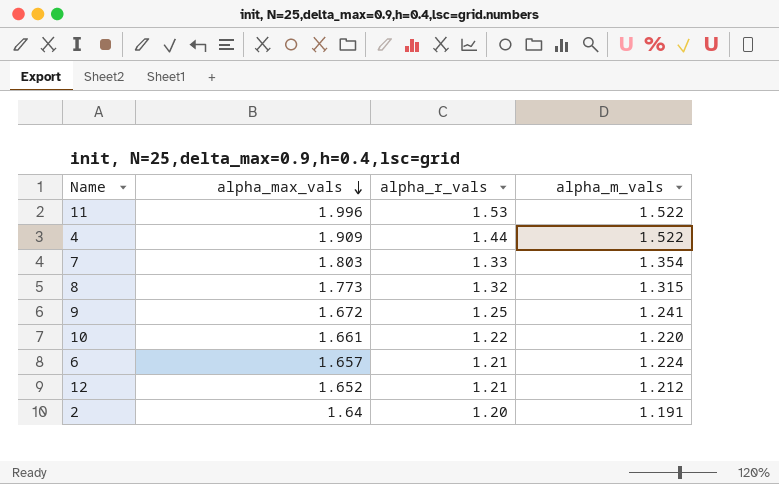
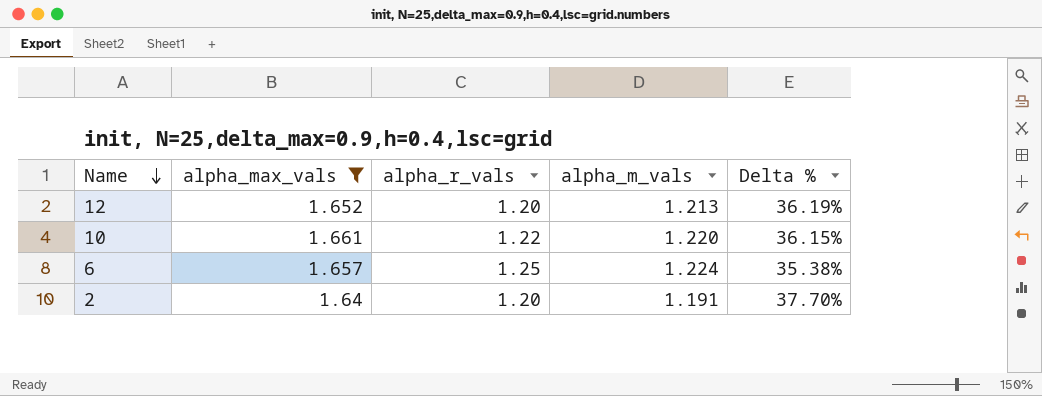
filter: none -> alpha_max_vals <= 1.661
row order: alpha_max_vals descending -> Name descending
column Delta % | formula: none -> ([alpha_max_vals] - [alpha_m_vals]) / [alpha_m_vals]
12 | alpha_r_vals: 1.21 -> 1.20
12 | alpha_m_vals: 1.212 -> 1.213
6 | alpha_r_vals: 1.21 -> 1.25

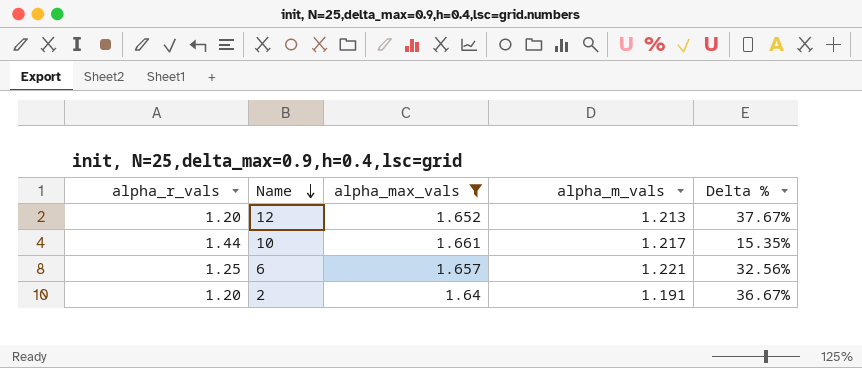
column alpha_r_vals | position: 3 -> 1
column Delta % | formula: ([alpha_max_vals] - [alpha_m_vals]) / [alpha_m_vals] -> ([alpha_max_vals] - [alpha_r_vals]) / [alpha_r_vals]
10 | alpha_r_vals: 1.22 -> 1.44
10 | alpha_m_vals: 1.220 -> 1.217
6 | alpha_m_vals: 1.224 -> 1.221

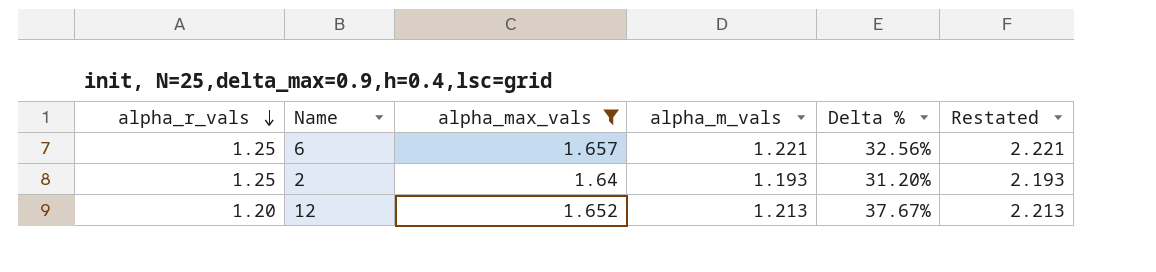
row order: Name descending -> alpha_r_vals descending
column Restated | formula: none -> [alpha_m_vals] + 1
row 10: 1.44 | 1.661 | 1.217 | 15.35% -> none
2 | alpha_r_vals: 1.20 -> 1.25
2 | alpha_m_vals: 1.191 -> 1.193
2 | Delta %: 36.67% -> 31.20%

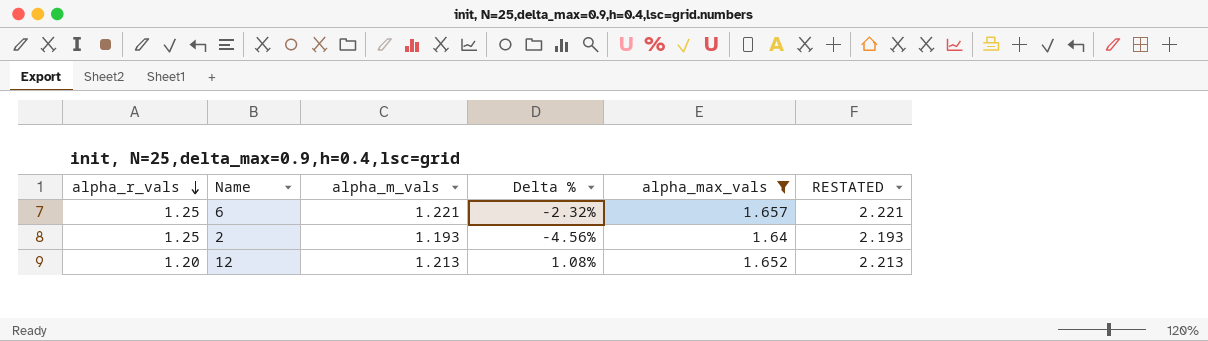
column Delta % | formula: ([alpha_max_vals] - [alpha_r_vals]) / [alpha_r_vals] -> ([alpha_m_vals] - [alpha_r_vals]) / [alpha_r_vals]
column alpha_max_vals | position: 3 -> 5
column name: Restated -> RESTATED

